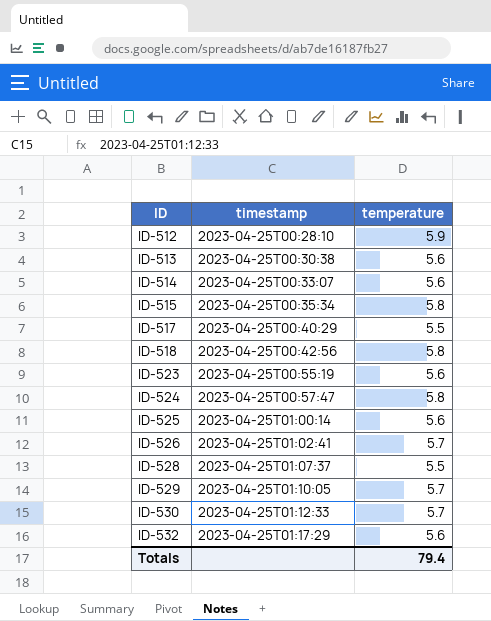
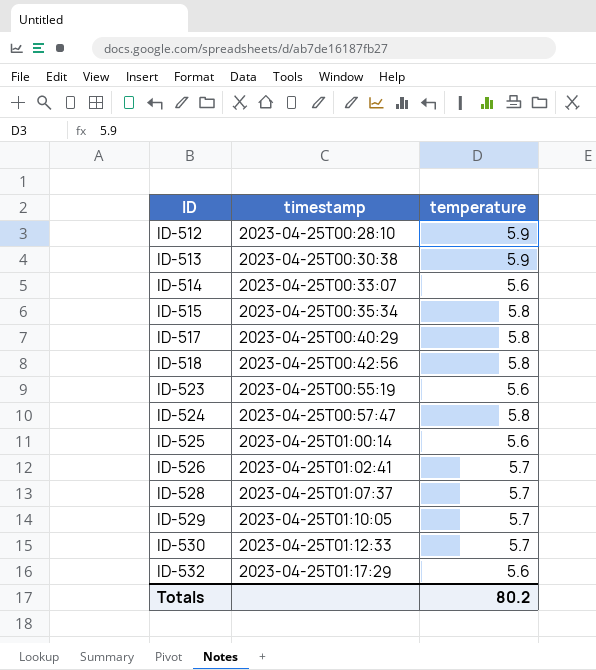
ID-513 | temperature: 5.6 -> 5.9
ID-517 | temperature: 5.5 -> 5.8
ID-528 | temperature: 5.5 -> 5.7
Totals | temperature: 79.4 -> 80.2

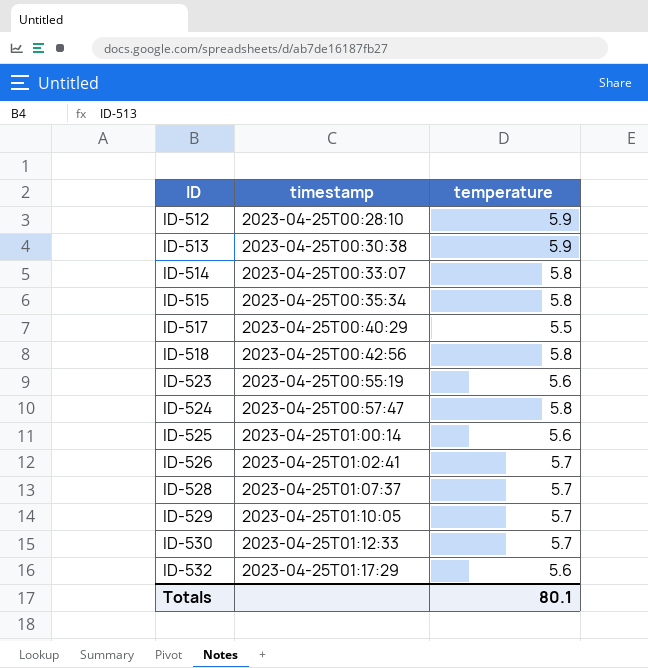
ID-514 | temperature: 5.6 -> 5.8
ID-517 | temperature: 5.8 -> 5.5
Totals | temperature: 80.2 -> 80.1

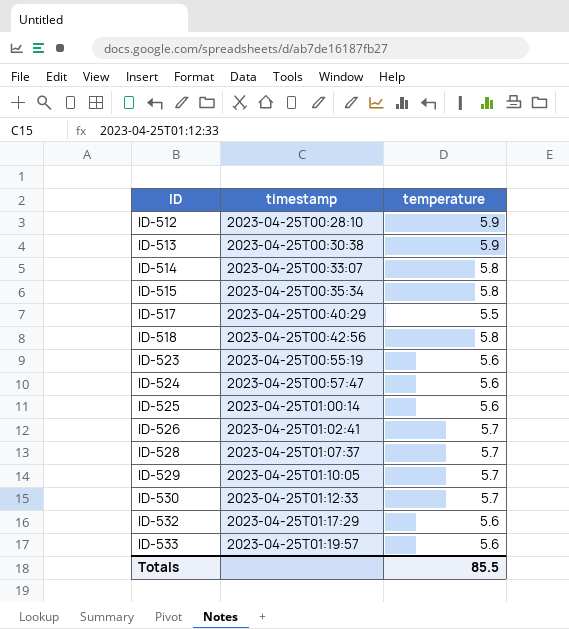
ID-524 | temperature: 5.8 -> 5.6
row ID-533: none -> 2023-04-25T01:19:57 | 5.6
Totals | temperature: 80.1 -> 85.5

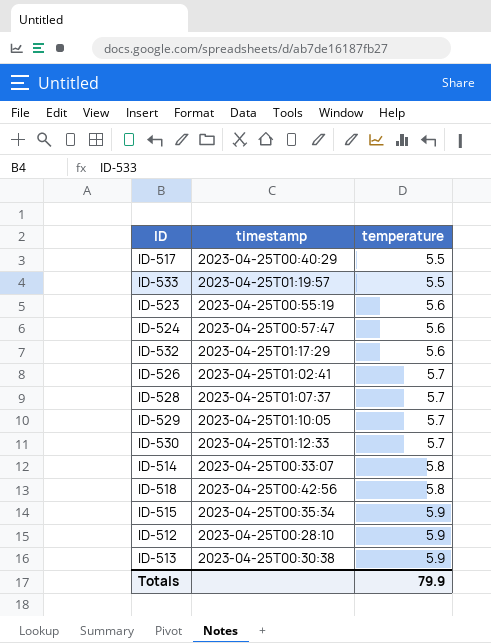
row order: ID ascending -> temperature ascending
row ID-525: 2023-04-25T01:00:14 | 5.6 -> none
ID-533 | temperature: 5.6 -> 5.5
ID-515 | temperature: 5.8 -> 5.9
Totals | temperature: 85.5 -> 79.9

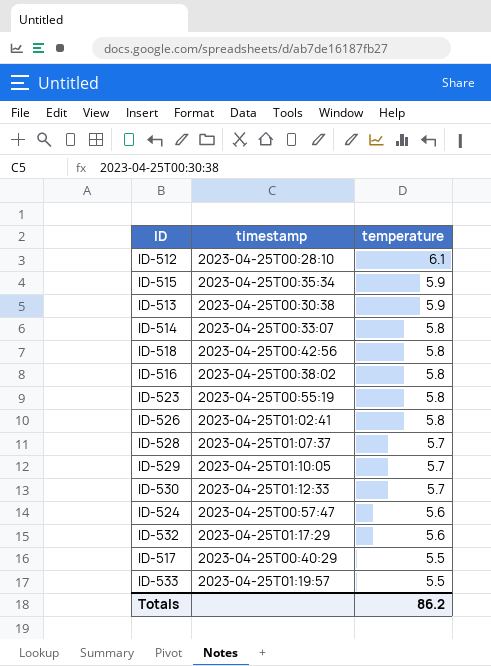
row order: temperature ascending -> temperature descending
ID-512 | temperature: 5.9 -> 6.1
row ID-516: none -> 2023-04-25T00:38:02 | 5.8
ID-523 | temperature: 5.6 -> 5.8
ID-526 | temperature: 5.7 -> 5.8
Totals | temperature: 79.9 -> 86.2

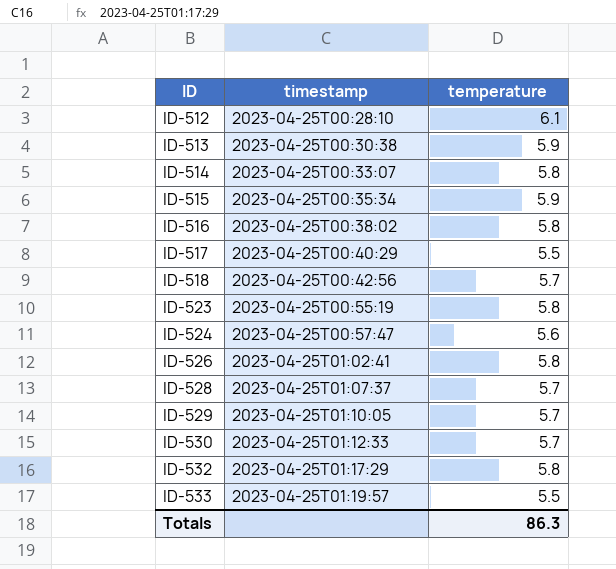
row order: temperature descending -> ID ascending
ID-518 | temperature: 5.8 -> 5.7
ID-532 | temperature: 5.6 -> 5.8
Totals | temperature: 86.2 -> 86.3

